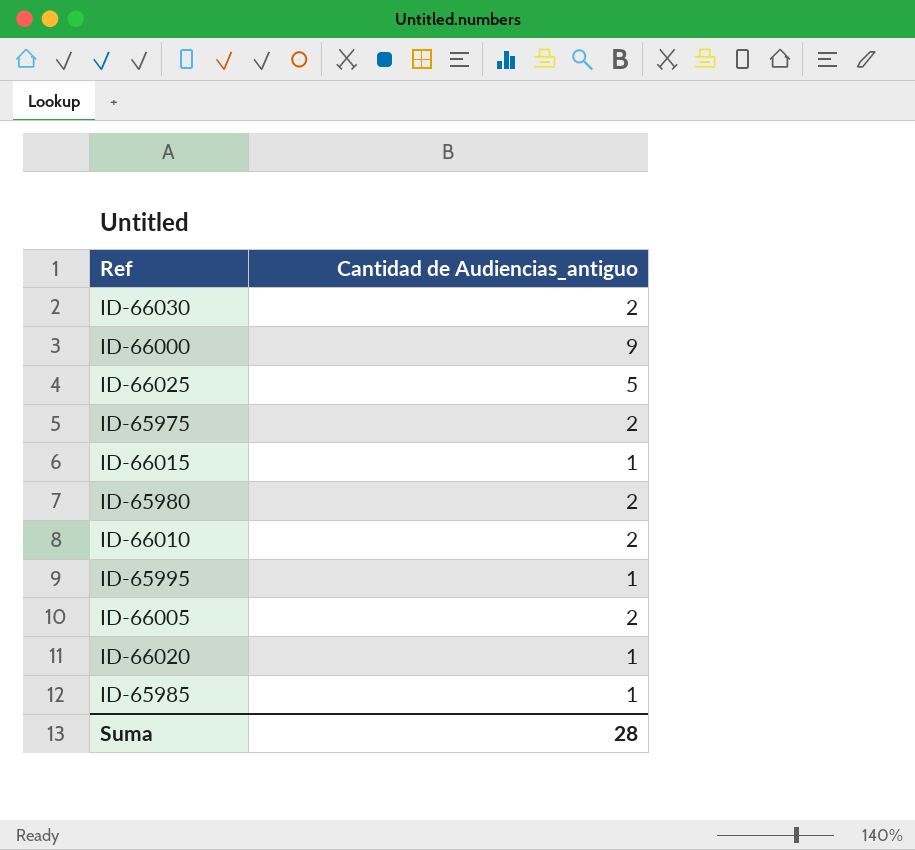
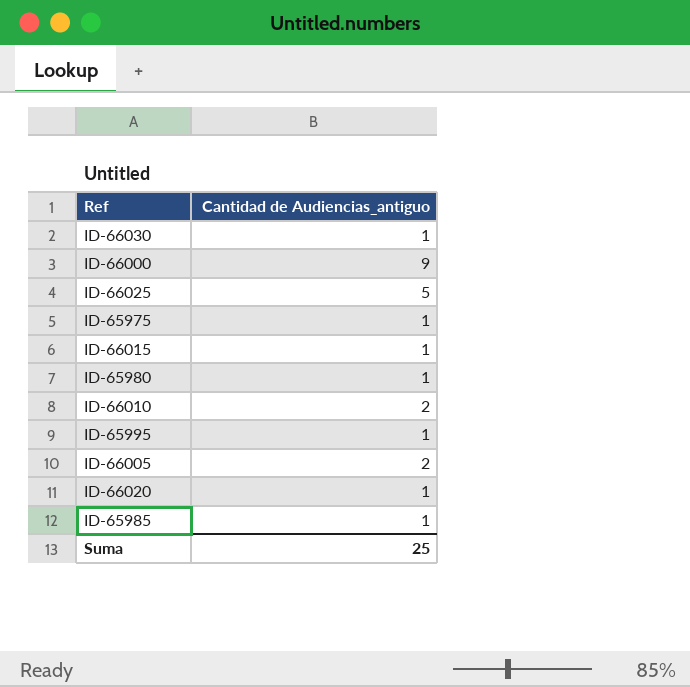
ID-66030 | Cantidad de Audiencias_antiguo: 2 -> 1
ID-65975 | Cantidad de Audiencias_antiguo: 2 -> 1
ID-65980 | Cantidad de Audiencias_antiguo: 2 -> 1
Suma | Cantidad de Audiencias_antiguo: 28 -> 25

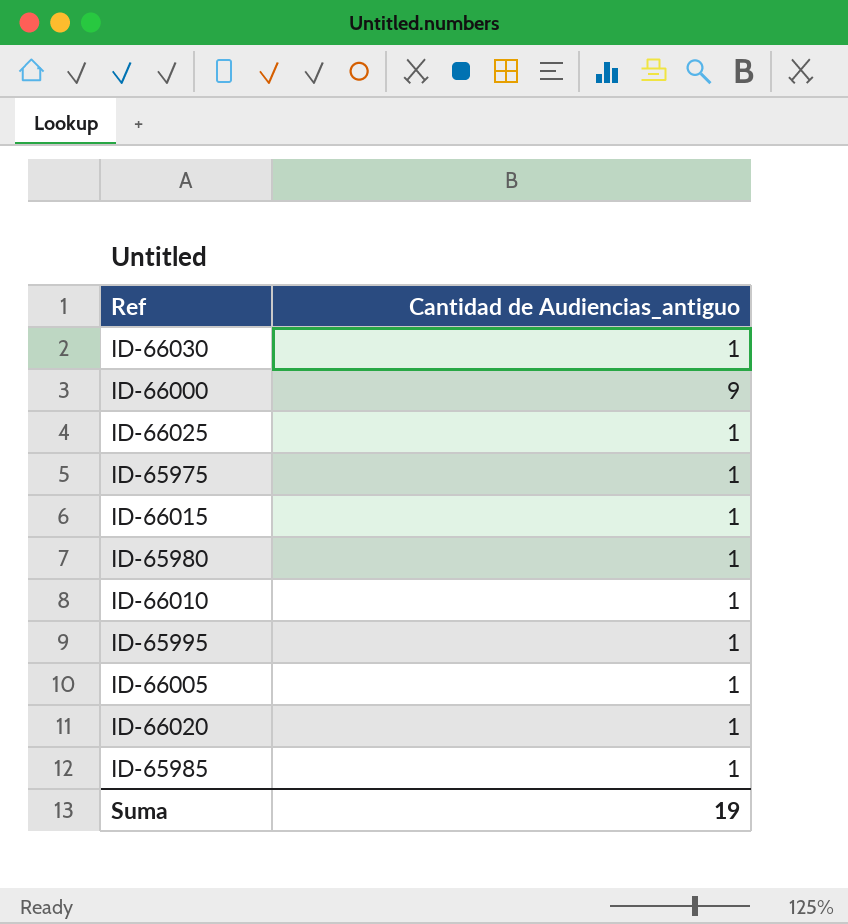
ID-66025 | Cantidad de Audiencias_antiguo: 5 -> 1
ID-66010 | Cantidad de Audiencias_antiguo: 2 -> 1
ID-66005 | Cantidad de Audiencias_antiguo: 2 -> 1
Suma | Cantidad de Audiencias_antiguo: 25 -> 19

